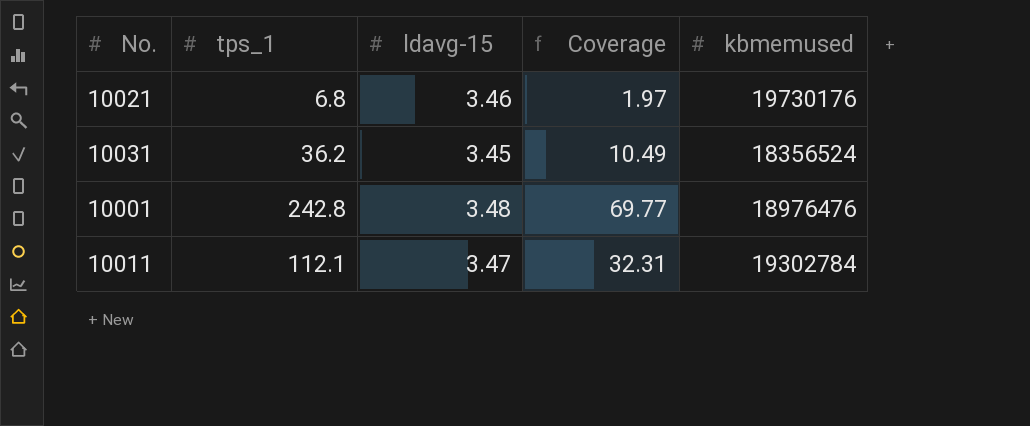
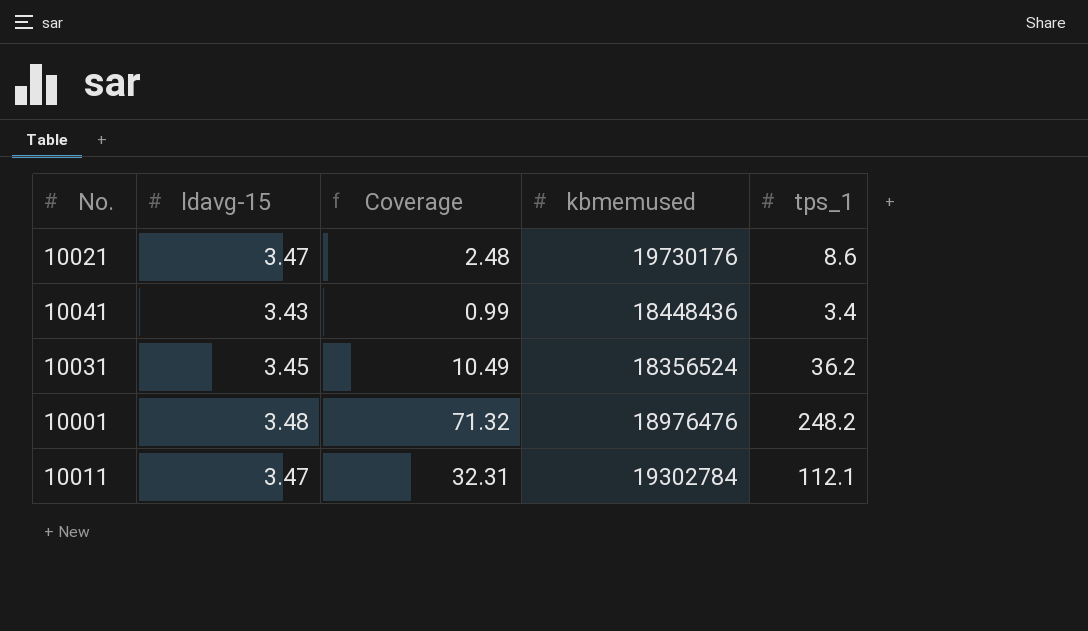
column tps_1 | position: 2 -> 5
10021 | ldavg-15: 3.46 -> 3.47
10021 | Coverage: 1.97 -> 2.48
10021 | tps_1: 6.8 -> 8.6
row 10041: none -> 3.43 | 0.99 | 18448436 | 3.4
10001 | Coverage: 69.77 -> 71.32
10001 | tps_1: 242.8 -> 248.2

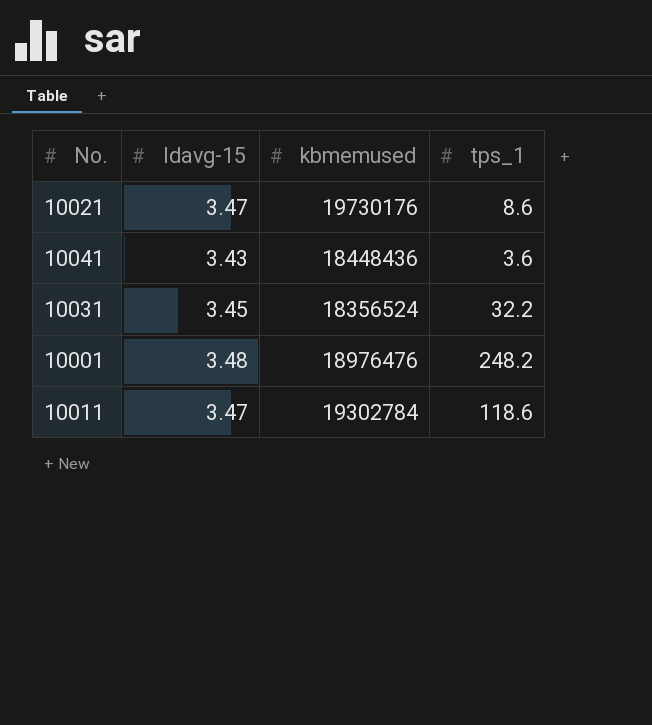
column Coverage | formula: [tps_1] / [ldavg-15] -> none
10041 | tps_1: 3.4 -> 3.6
10031 | tps_1: 36.2 -> 32.2
10011 | tps_1: 112.1 -> 118.6

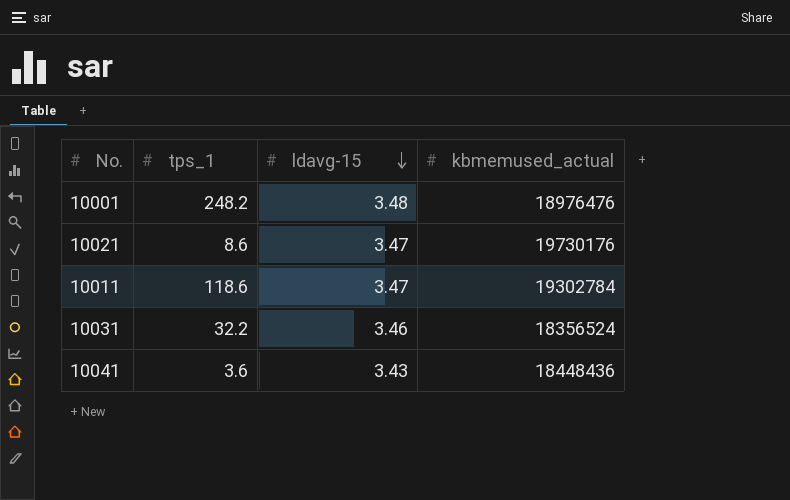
row order: none -> ldavg-15 descending
column tps_1 | position: 4 -> 2
column name: kbmemused -> kbmemused_actual
10031 | ldavg-15: 3.45 -> 3.46

